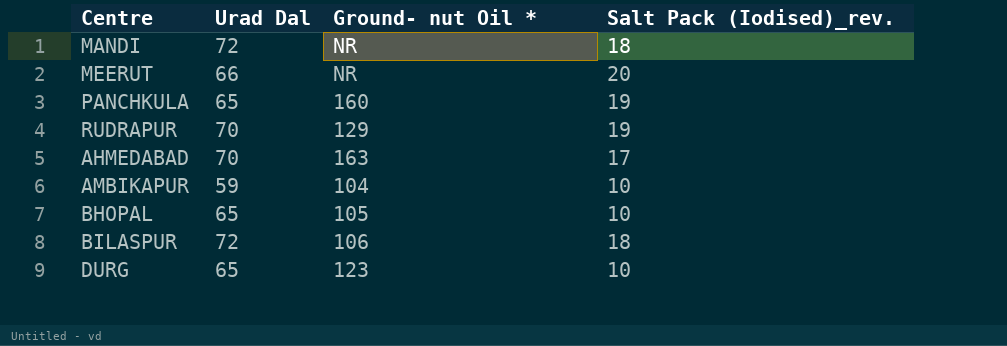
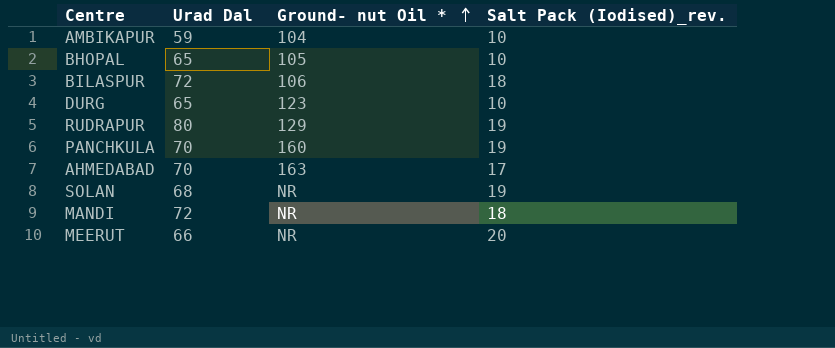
row order: none -> Ground- nut Oil * ascending
RUDRAPUR | Urad Dal: 70 -> 80
PANCHKULA | Urad Dal: 65 -> 70
row SOLAN: none -> 68 | NR | 19

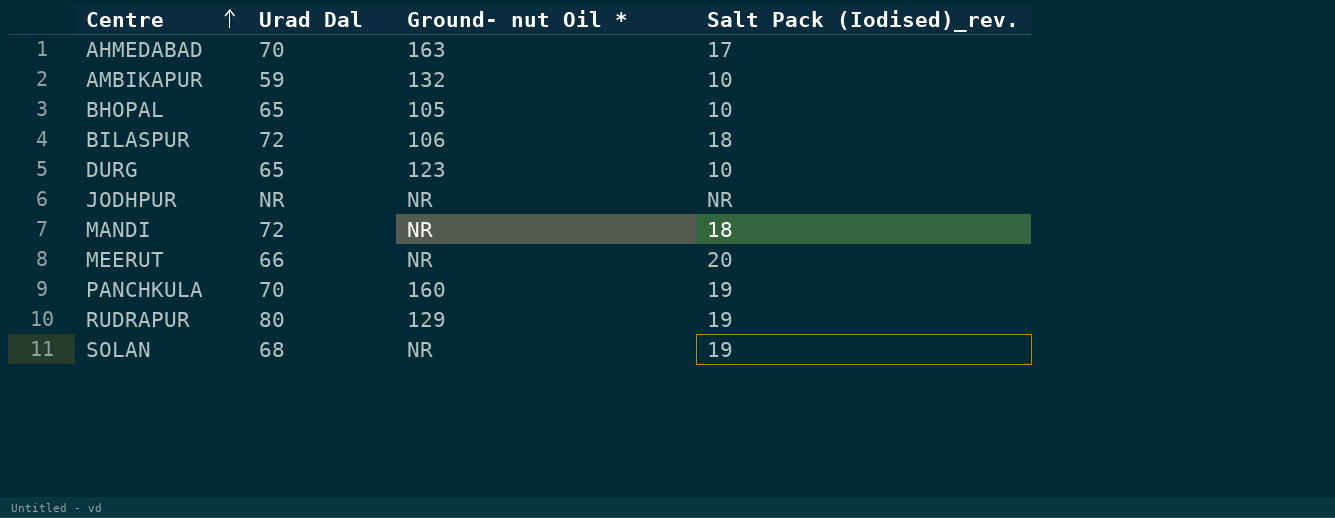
row order: Ground- nut Oil * ascending -> Centre ascending
AMBIKAPUR | Ground- nut Oil *: 104 -> 132
row JODHPUR: none -> NR | NR | NR

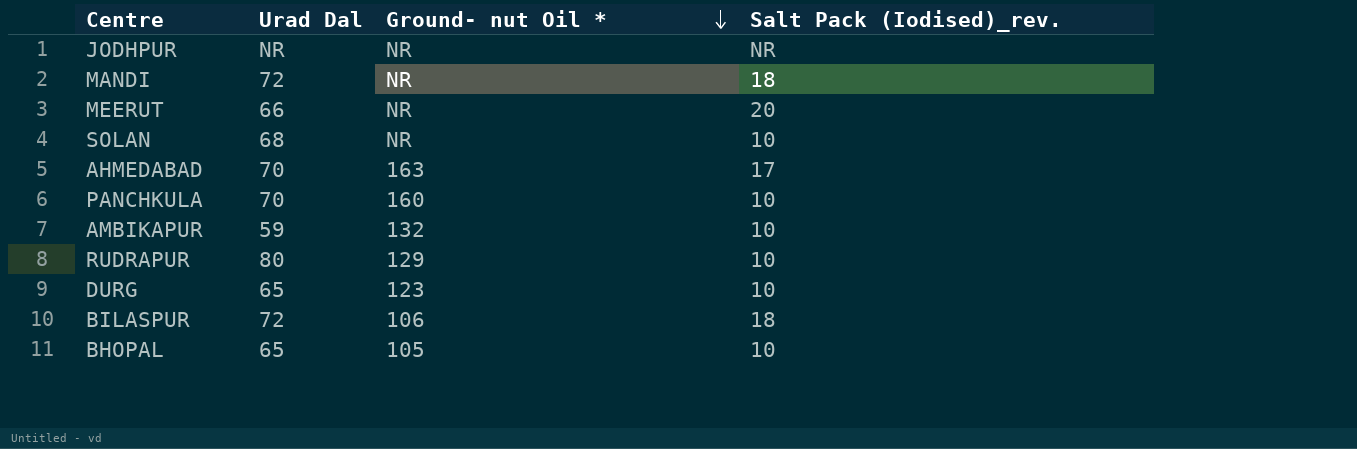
row order: Centre ascending -> Ground- nut Oil * descending
SOLAN | Salt Pack (Iodised)_rev.: 19 -> 10
PANCHKULA | Salt Pack (Iodised)_rev.: 19 -> 10
RUDRAPUR | Salt Pack (Iodised)_rev.: 19 -> 10

